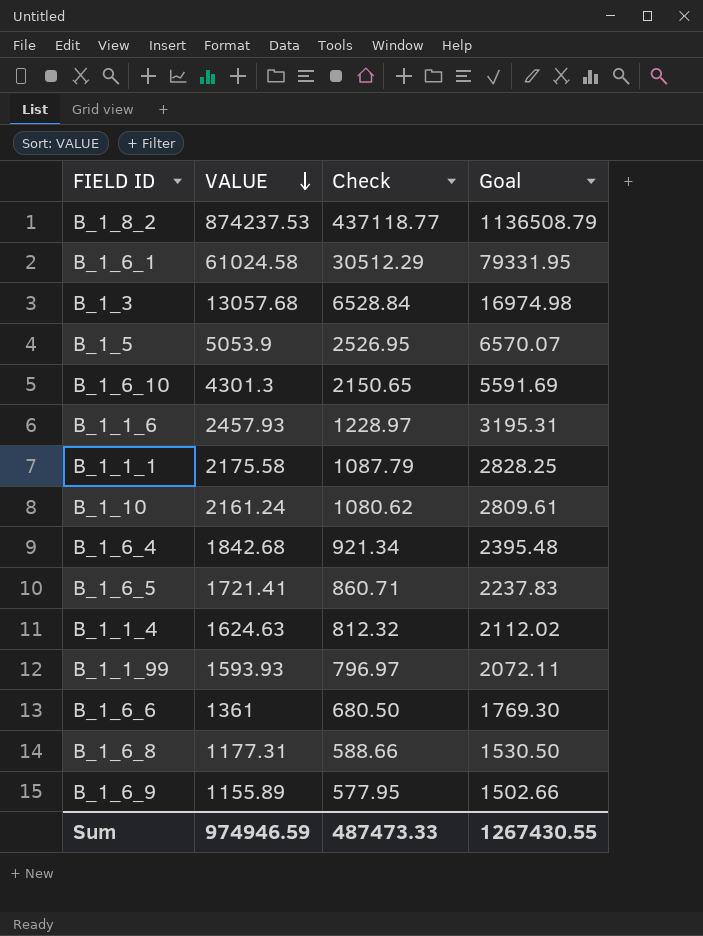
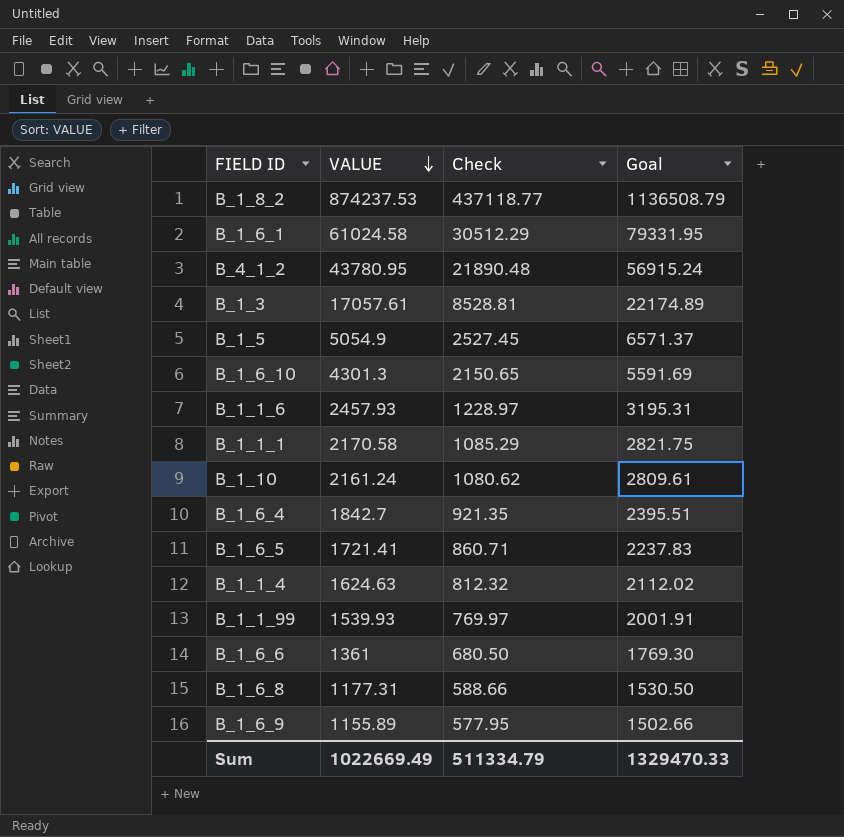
row B_4_1_2: none -> 43780.95 | 21890.48 | 56915.24
B_1_3 | VALUE: 13057.68 -> 17057.61
B_1_3 | Check: 6528.84 -> 8528.81
B_1_3 | Goal: 16974.98 -> 22174.89
B_1_5 | VALUE: 5053.9 -> 5054.9
B_1_5 | Check: 2526.95 -> 2527.45
B_1_5 | Goal: 6570.07 -> 6571.37
B_1_1_1 | VALUE: 2175.58 -> 2170.58
B_1_1_1 | Check: 1087.79 -> 1085.29
B_1_1_1 | Goal: 2828.25 -> 2821.75
B_1_6_4 | VALUE: 1842.68 -> 1842.7
B_1_6_4 | Check: 921.34 -> 921.35
B_1_6_4 | Goal: 2395.48 -> 2395.51
B_1_1_99 | VALUE: 1593.93 -> 1539.93
B_1_1_99 | Check: 796.97 -> 769.97
B_1_1_99 | Goal: 2072.11 -> 2001.91
Sum | VALUE: 974946.59 -> 1022669.49
Sum | Check: 487473.33 -> 511334.79
Sum | Goal: 1267430.55 -> 1329470.33

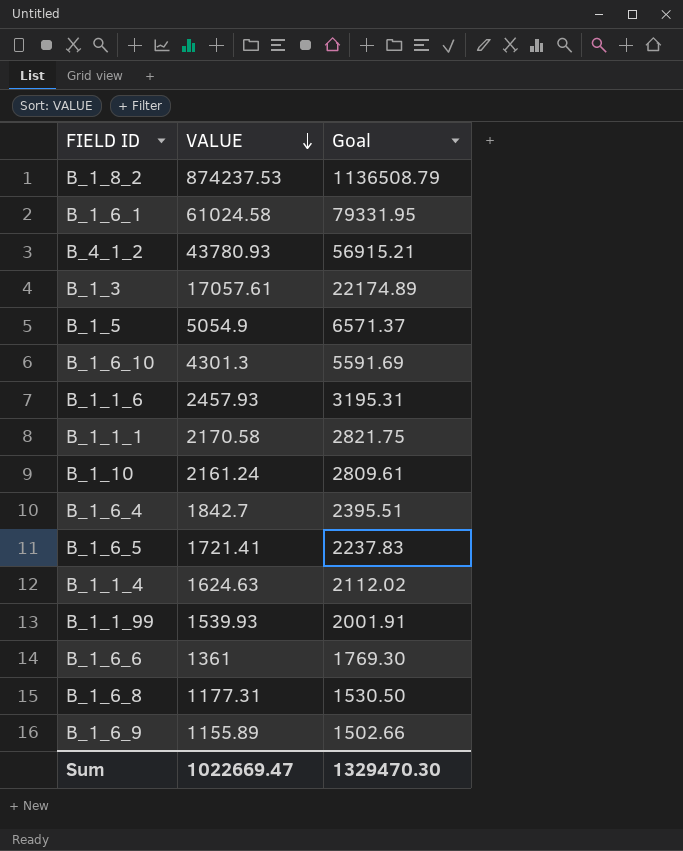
column Check | formula: [VALUE] * 0.5 -> none
B_4_1_2 | VALUE: 43780.95 -> 43780.93
B_4_1_2 | Goal: 56915.24 -> 56915.21
Sum | VALUE: 1022669.49 -> 1022669.47
Sum | Goal: 1329470.33 -> 1329470.30

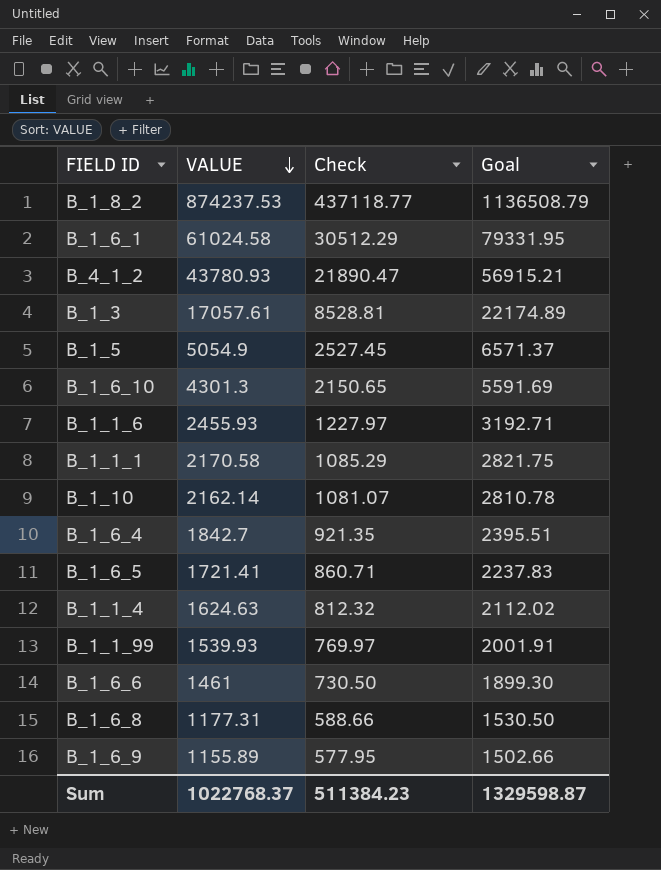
column Check | formula: none -> [VALUE] * 0.5
B_1_1_6 | VALUE: 2457.93 -> 2455.93
B_1_1_6 | Goal: 3195.31 -> 3192.71
B_1_10 | VALUE: 2161.24 -> 2162.14
B_1_10 | Goal: 2809.61 -> 2810.78
B_1_6_6 | VALUE: 1361 -> 1461
B_1_6_6 | Goal: 1769.30 -> 1899.30
Sum | VALUE: 1022669.47 -> 1022768.37
Sum | Goal: 1329470.30 -> 1329598.87

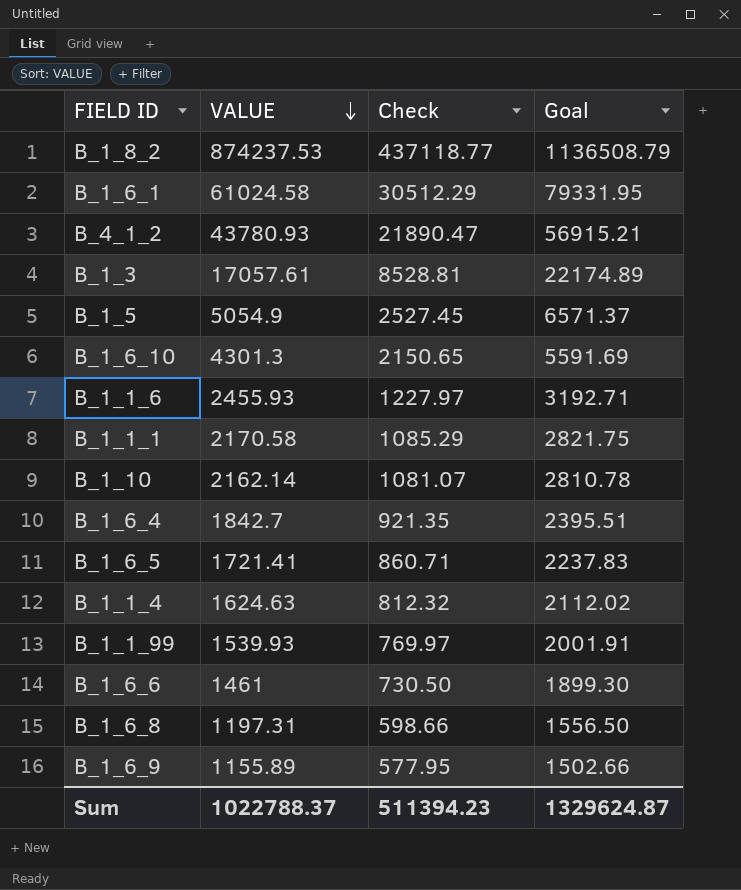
B_1_6_8 | VALUE: 1177.31 -> 1197.31
B_1_6_8 | Check: 588.66 -> 598.66
B_1_6_8 | Goal: 1530.50 -> 1556.50
Sum | VALUE: 1022768.37 -> 1022788.37
Sum | Check: 511384.23 -> 511394.23
Sum | Goal: 1329598.87 -> 1329624.87

